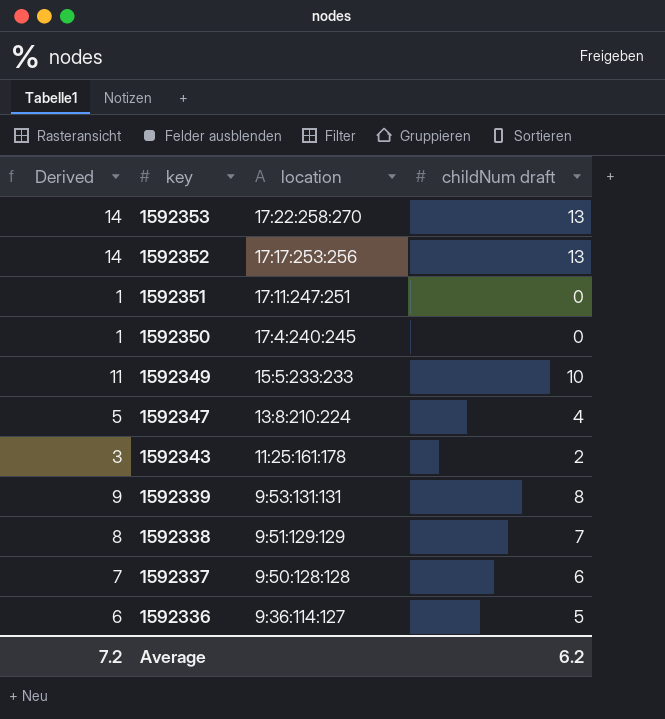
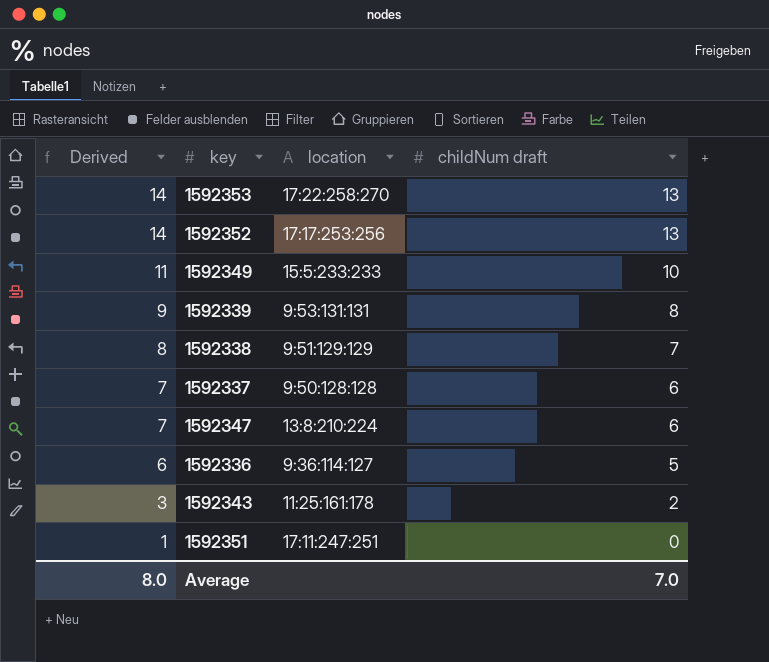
row order: key descending -> Derived descending
row 1592350: 1 | 17:4:240:245 | 0 -> none
1592347 | Derived: 5 -> 7
1592347 | childNum draft: 4 -> 6
Average | Derived: 7.2 -> 8.0
Average | childNum draft: 6.2 -> 7.0

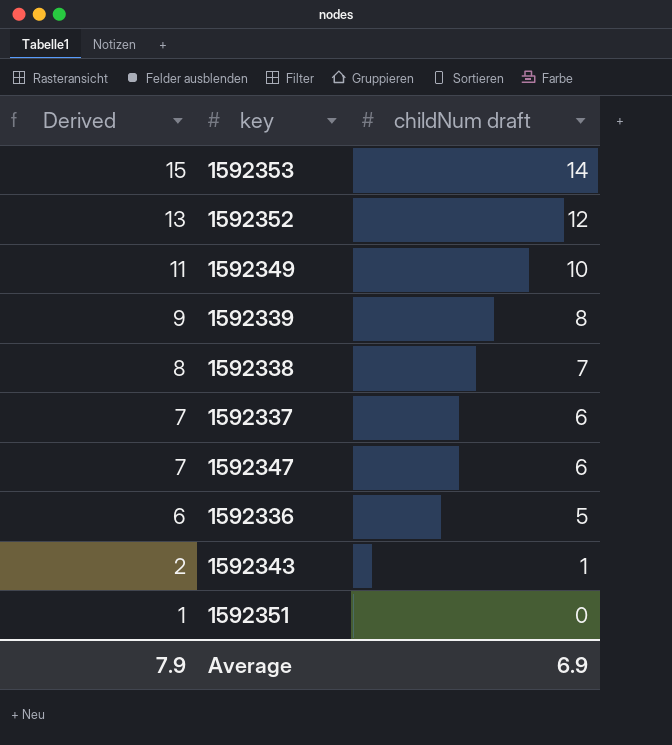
column location | position: 3 -> none
1592353 | Derived: 14 -> 15
1592353 | childNum draft: 13 -> 14
1592352 | Derived: 14 -> 13
1592352 | childNum draft: 13 -> 12
1592343 | Derived: 3 -> 2
1592343 | childNum draft: 2 -> 1
Average | Derived: 8.0 -> 7.9
Average | childNum draft: 7.0 -> 6.9

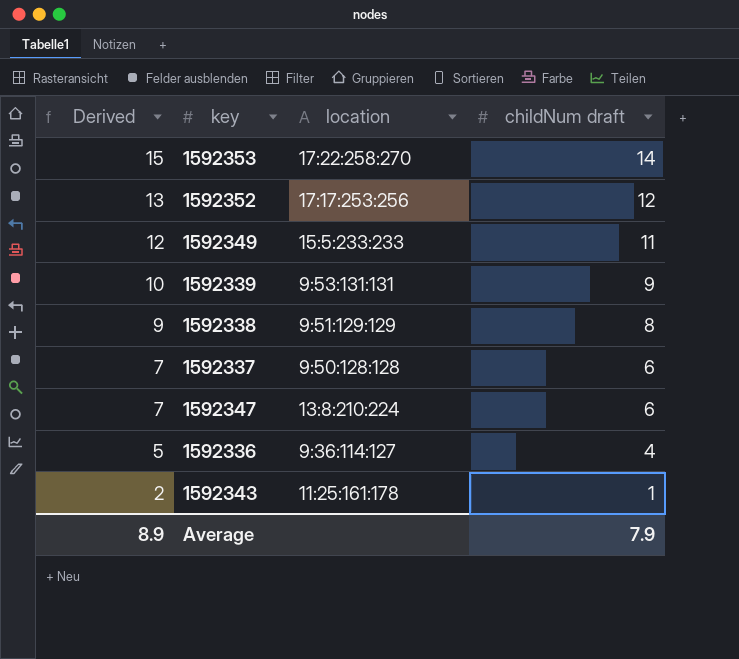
column location | position: none -> 3
row 1592351: 1 | 0 -> none
1592349 | Derived: 11 -> 12
1592349 | childNum draft: 10 -> 11
1592339 | Derived: 9 -> 10
1592339 | childNum draft: 8 -> 9
1592338 | Derived: 8 -> 9
1592338 | childNum draft: 7 -> 8
1592336 | Derived: 6 -> 5
1592336 | childNum draft: 5 -> 4
Average | Derived: 7.9 -> 8.9
Average | childNum draft: 6.9 -> 7.9

